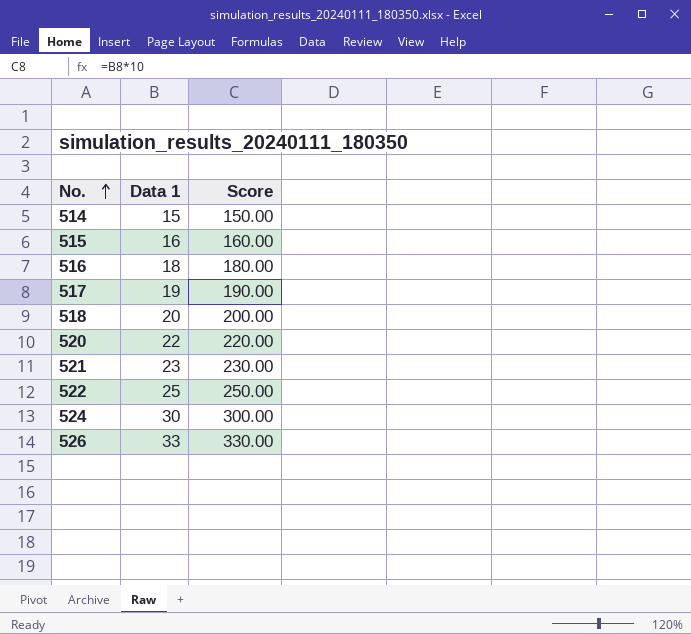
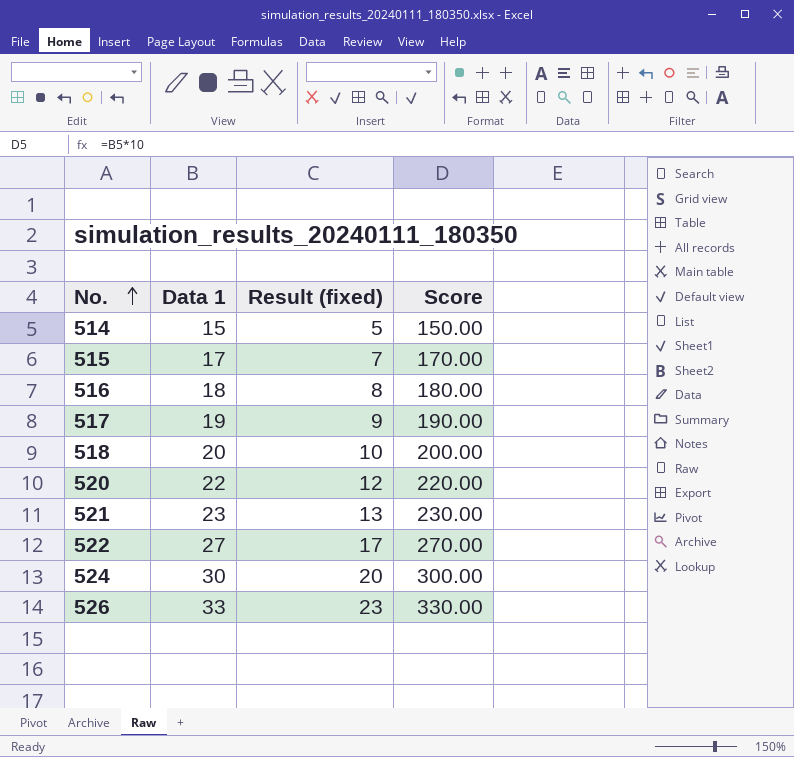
column Result (fixed) | formula: none -> [Data 1] - 10
515 | Data 1: 16 -> 17
515 | Score: 160.00 -> 170.00
522 | Data 1: 25 -> 27
522 | Score: 250.00 -> 270.00

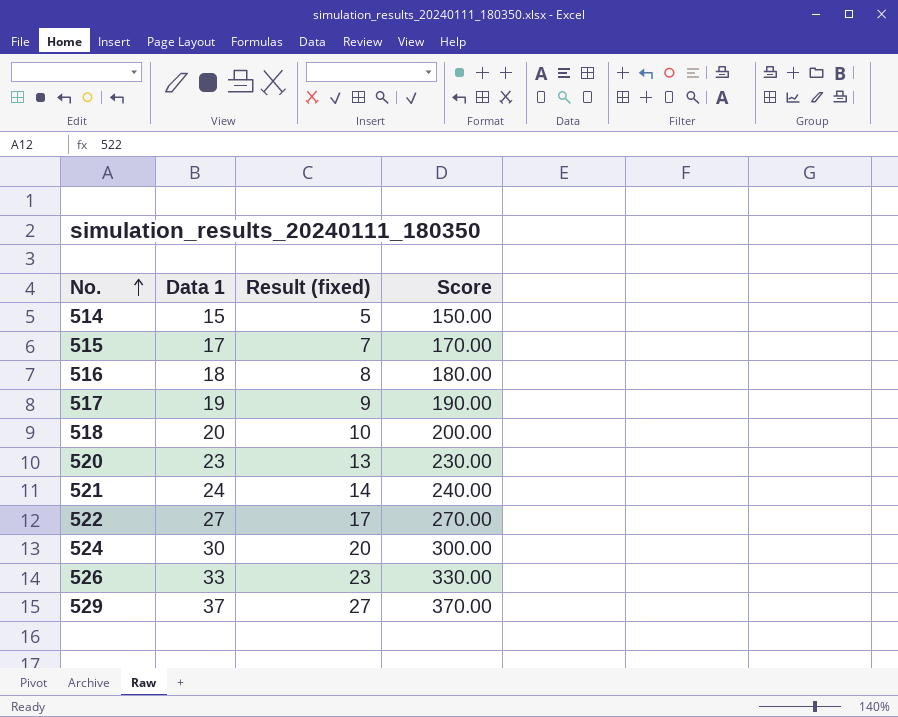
520 | Data 1: 22 -> 23
520 | Result (fixed): 12 -> 13
520 | Score: 220.00 -> 230.00
521 | Data 1: 23 -> 24
521 | Result (fixed): 13 -> 14
521 | Score: 230.00 -> 240.00
row 529: none -> 37 | 27 | 370.00

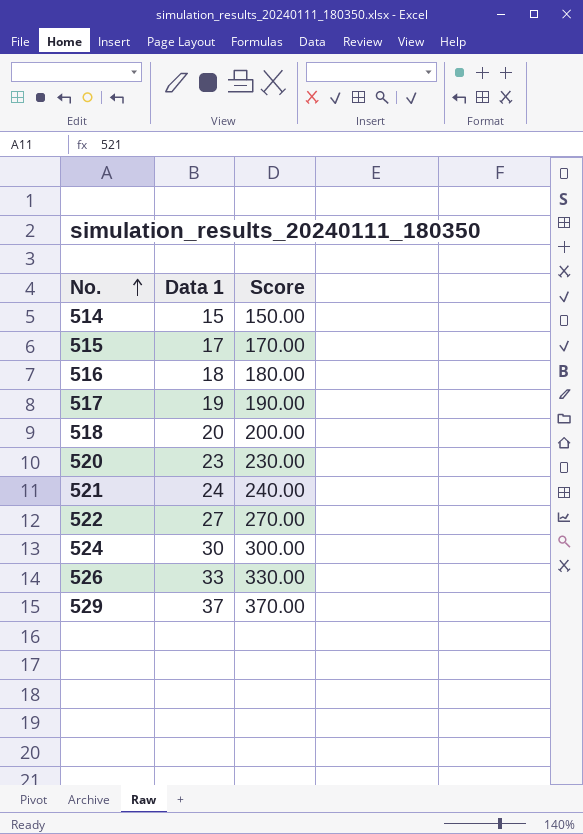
column Result (fixed) | formula: [Data 1] - 10 -> none

